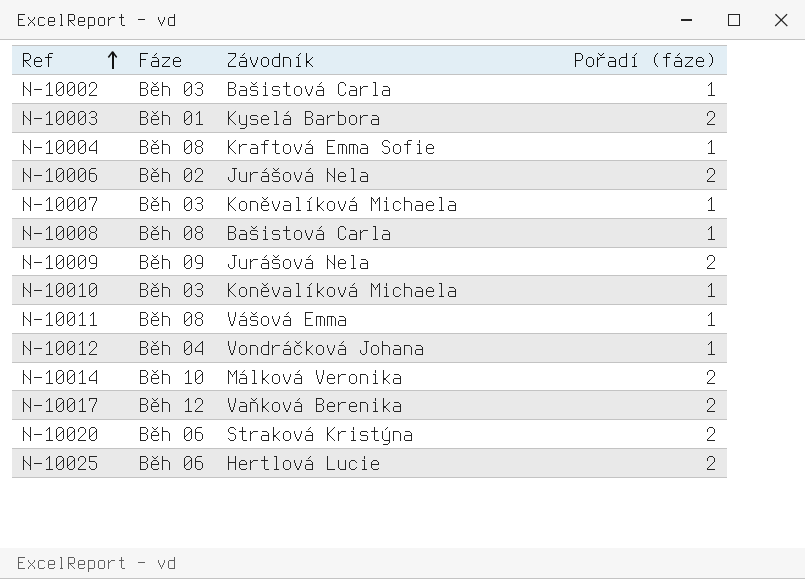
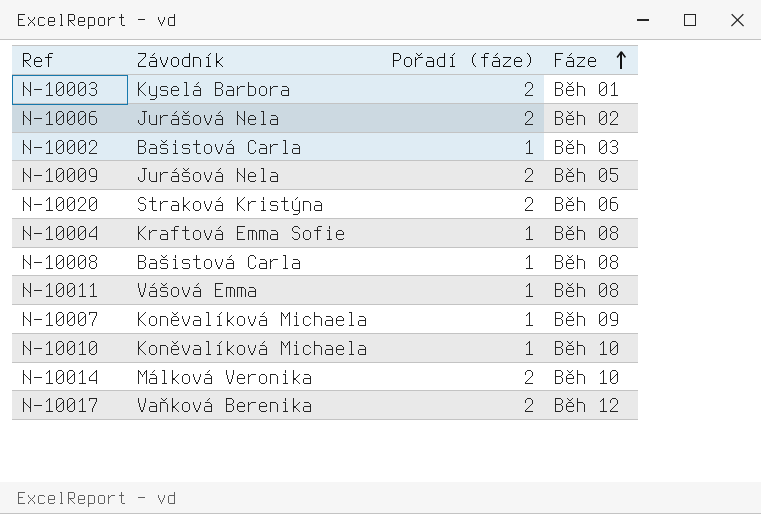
row order: Ref ascending -> Fáze ascending
column Fáze | position: 2 -> 4
row N-10012: Běh 04 | Vondráčková Johana | 1 -> none
row N-10025: Běh 06 | Hertlová Lucie | 2 -> none
N-10009 | Fáze: Běh 09 -> Běh 05
N-10007 | Fáze: Běh 03 -> Běh 09
N-10010 | Fáze: Běh 03 -> Běh 10

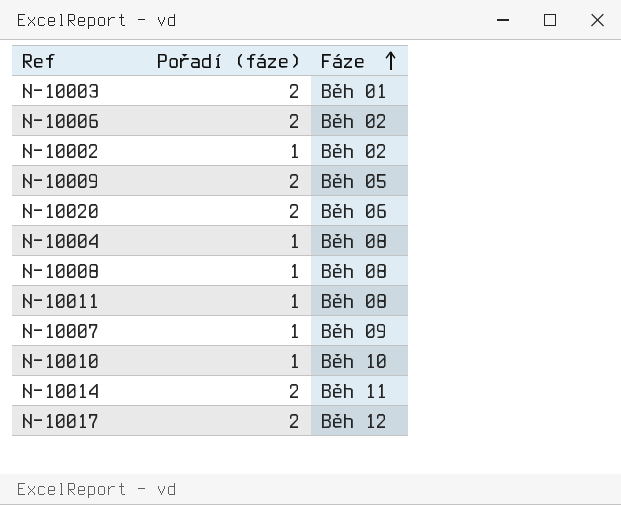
column Závodník | position: 2 -> none
N-10002 | Fáze: Běh 03 -> Běh 02
N-10014 | Fáze: Běh 10 -> Běh 11

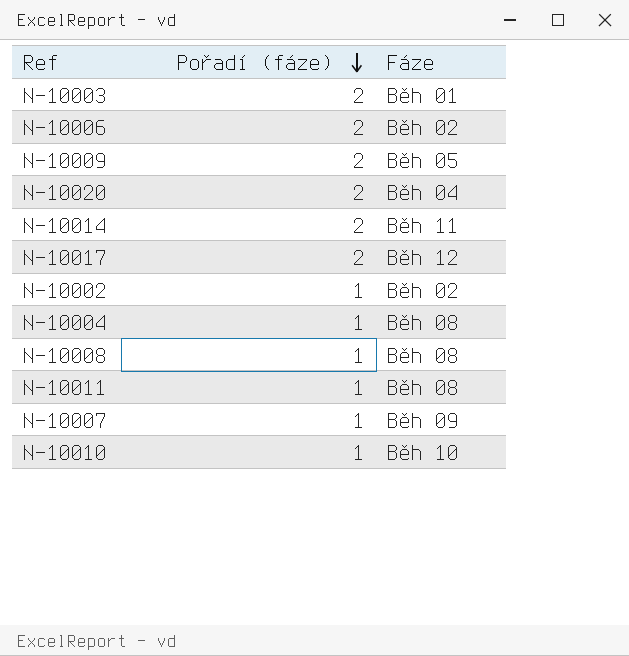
row order: Fáze ascending -> Pořadí (fáze) descending
N-10020 | Fáze: Běh 06 -> Běh 04

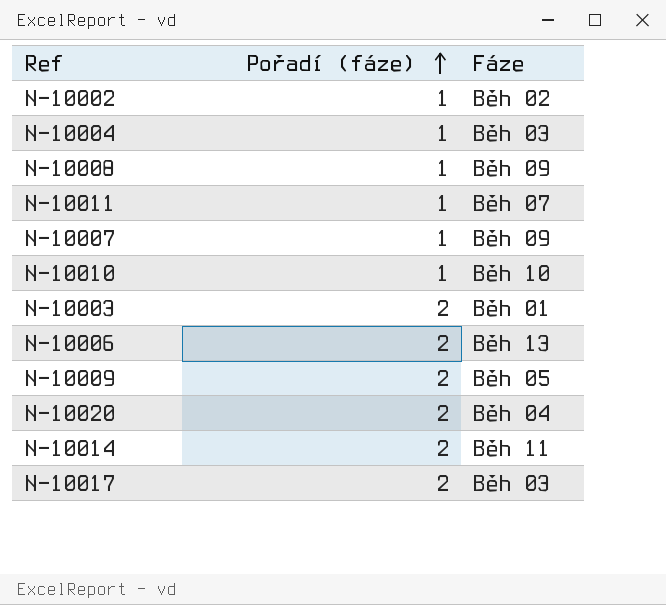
row order: Pořadí (fáze) descending -> Pořadí (fáze) ascending
N-10004 | Fáze: Běh 08 -> Běh 03
N-10008 | Fáze: Běh 08 -> Běh 09
N-10011 | Fáze: Běh 08 -> Běh 07
N-10006 | Fáze: Běh 02 -> Běh 13
N-10017 | Fáze: Běh 12 -> Běh 03

